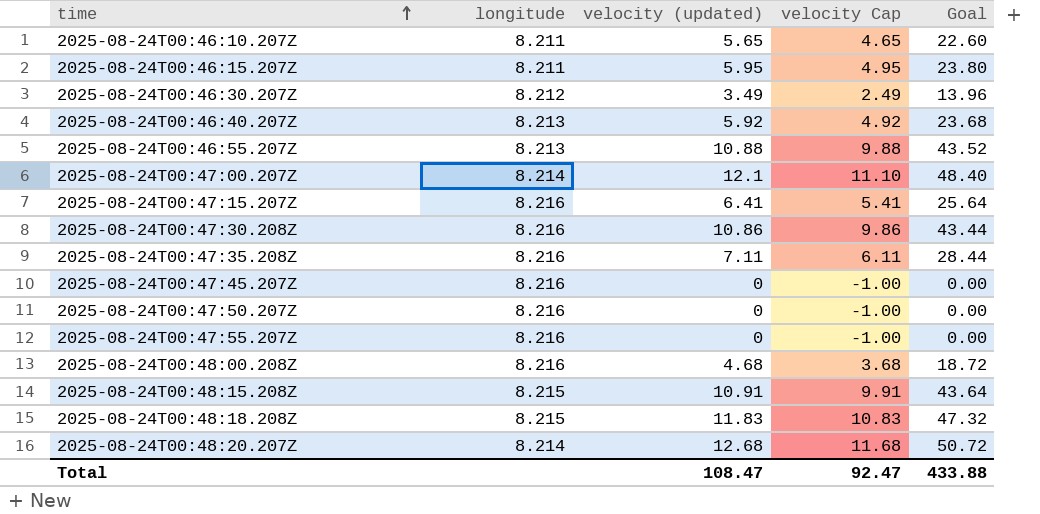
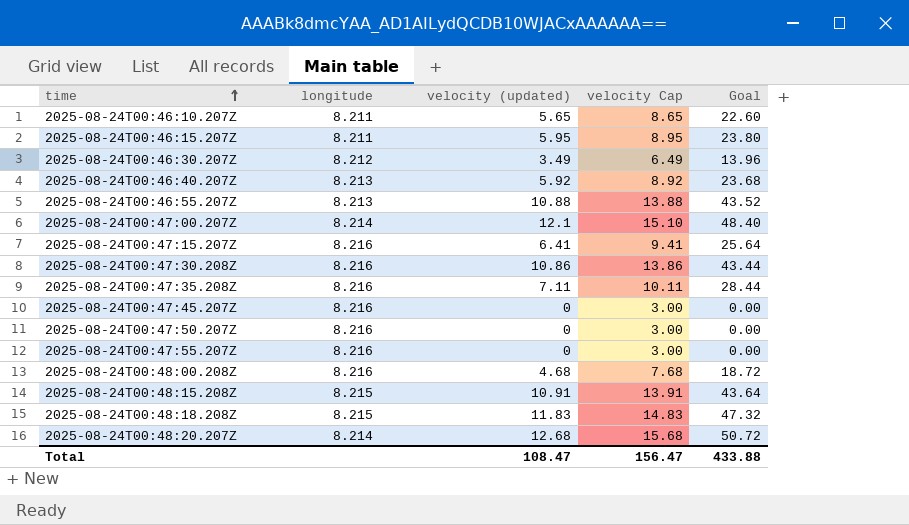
column velocity Cap | formula: [velocity (updated)] - 1 -> [velocity (updated)] + 3
Total | velocity Cap: 92.47 -> 156.47

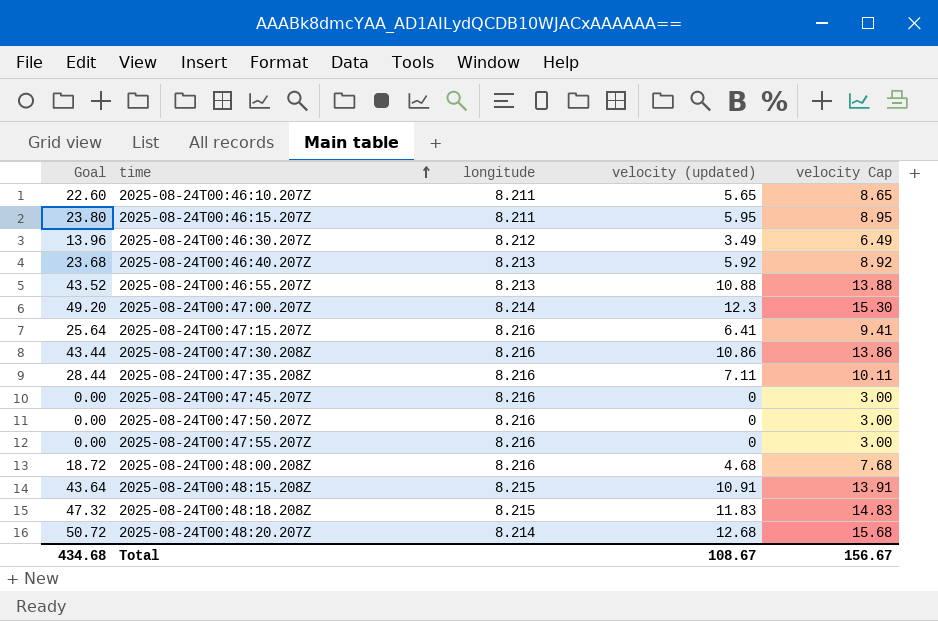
column Goal | position: 5 -> 1
2025-08-24T00:47:00.207Z | Goal: 48.40 -> 49.20
2025-08-24T00:47:00.207Z | velocity (updated): 12.1 -> 12.3
2025-08-24T00:47:00.207Z | velocity Cap: 15.10 -> 15.30
Total | Goal: 433.88 -> 434.68
Total | velocity (updated): 108.47 -> 108.67
Total | velocity Cap: 156.47 -> 156.67

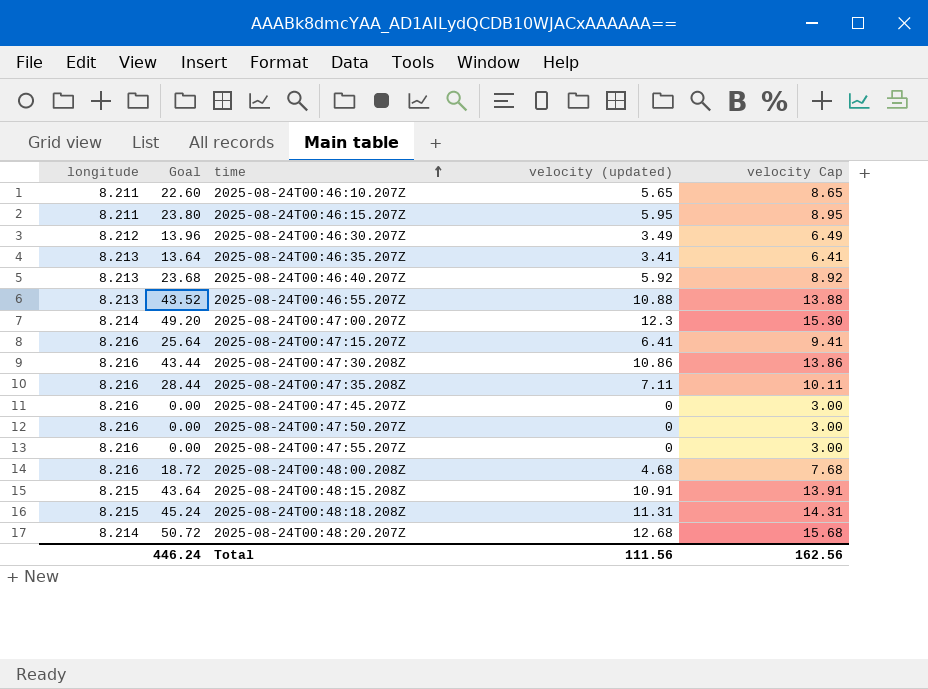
column longitude | position: 3 -> 1
row 2025-08-24T00:46:35.207Z: none -> 8.213 | 13.64 | 3.41 | 6.41
2025-08-24T00:48:18.208Z | Goal: 47.32 -> 45.24
2025-08-24T00:48:18.208Z | velocity (updated): 11.83 -> 11.31
2025-08-24T00:48:18.208Z | velocity Cap: 14.83 -> 14.31
Total | Goal: 434.68 -> 446.24
Total | velocity (updated): 108.67 -> 111.56
Total | velocity Cap: 156.67 -> 162.56

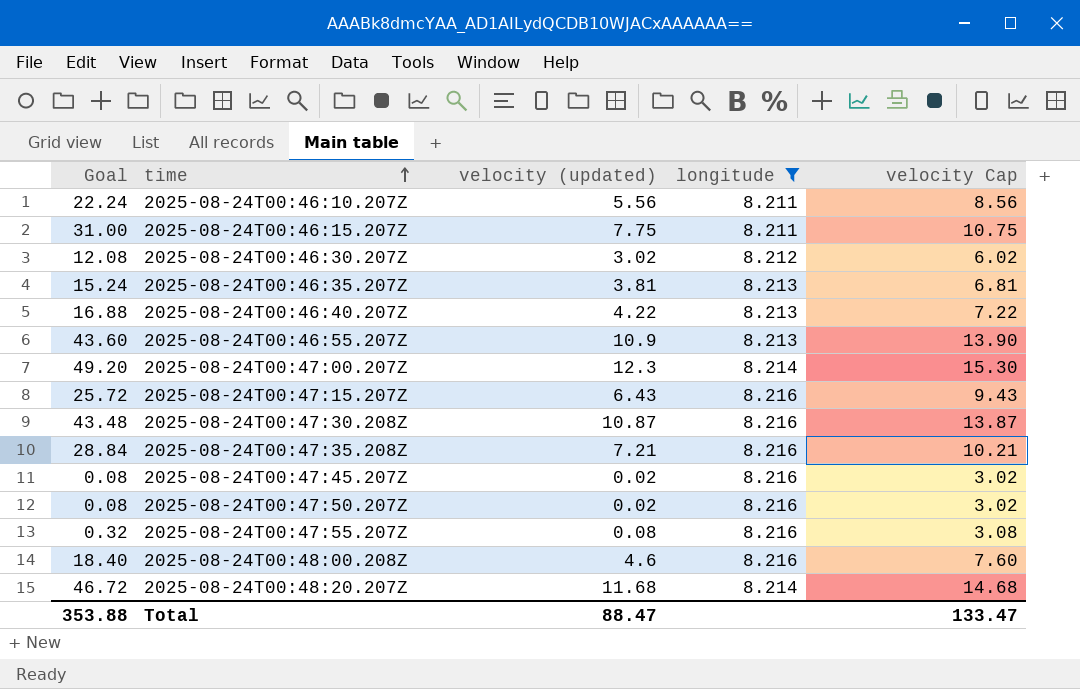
filter: none -> longitude != 8.215
column longitude | position: 1 -> 4
2025-08-24T00:46:10.207Z | Goal: 22.60 -> 22.24
2025-08-24T00:46:10.207Z | velocity (updated): 5.65 -> 5.56
2025-08-24T00:46:10.207Z | velocity Cap: 8.65 -> 8.56
2025-08-24T00:46:15.207Z | Goal: 23.80 -> 31.00
2025-08-24T00:46:15.207Z | velocity (updated): 5.95 -> 7.75
2025-08-24T00:46:15.207Z | velocity Cap: 8.95 -> 10.75
2025-08-24T00:46:30.207Z | Goal: 13.96 -> 12.08
2025-08-24T00:46:30.207Z | velocity (updated): 3.49 -> 3.02
2025-08-24T00:46:30.207Z | velocity Cap: 6.49 -> 6.02
2025-08-24T00:46:35.207Z | Goal: 13.64 -> 15.24
2025-08-24T00:46:35.207Z | velocity (updated): 3.41 -> 3.81
2025-08-24T00:46:35.207Z | velocity Cap: 6.41 -> 6.81
2025-08-24T00:46:40.207Z | Goal: 23.68 -> 16.88
2025-08-24T00:46:40.207Z | velocity (updated): 5.92 -> 4.22
2025-08-24T00:46:40.207Z | velocity Cap: 8.92 -> 7.22
2025-08-24T00:46:55.207Z | Goal: 43.52 -> 43.60
2025-08-24T00:46:55.207Z | velocity (updated): 10.88 -> 10.9
2025-08-24T00:46:55.207Z | velocity Cap: 13.88 -> 13.90
2025-08-24T00:47:15.207Z | Goal: 25.64 -> 25.72
2025-08-24T00:47:15.207Z | velocity (updated): 6.41 -> 6.43
2025-08-24T00:47:15.207Z | velocity Cap: 9.41 -> 9.43
2025-08-24T00:47:30.208Z | Goal: 43.44 -> 43.48
2025-08-24T00:47:30.208Z | velocity (updated): 10.86 -> 10.87
2025-08-24T00:47:30.208Z | velocity Cap: 13.86 -> 13.87
2025-08-24T00:47:35.208Z | Goal: 28.44 -> 28.84
2025-08-24T00:47:35.208Z | velocity (updated): 7.11 -> 7.21
2025-08-24T00:47:35.208Z | velocity Cap: 10.11 -> 10.21
2025-08-24T00:47:45.207Z | Goal: 0.00 -> 0.08
2025-08-24T00:47:45.207Z | velocity (updated): 0 -> 0.02
2025-08-24T00:47:45.207Z | velocity Cap: 3.00 -> 3.02
2025-08-24T00:47:50.207Z | Goal: 0.00 -> 0.08
2025-08-24T00:47:50.207Z | velocity (updated): 0 -> 0.02
2025-08-24T00:47:50.207Z | velocity Cap: 3.00 -> 3.02
2025-08-24T00:47:55.207Z | Goal: 0.00 -> 0.32
2025-08-24T00:47:55.207Z | velocity (updated): 0 -> 0.08
2025-08-24T00:47:55.207Z | velocity Cap: 3.00 -> 3.08
2025-08-24T00:48:00.208Z | Goal: 18.72 -> 18.40
2025-08-24T00:48:00.208Z | velocity (updated): 4.68 -> 4.6
2025-08-24T00:48:00.208Z | velocity Cap: 7.68 -> 7.60
2025-08-24T00:48:20.207Z | Goal: 50.72 -> 46.72
2025-08-24T00:48:20.207Z | velocity (updated): 12.68 -> 11.68
2025-08-24T00:48:20.207Z | velocity Cap: 15.68 -> 14.68
Total | Goal: 446.24 -> 353.88
Total | velocity (updated): 111.56 -> 88.47
Total | velocity Cap: 162.56 -> 133.47

